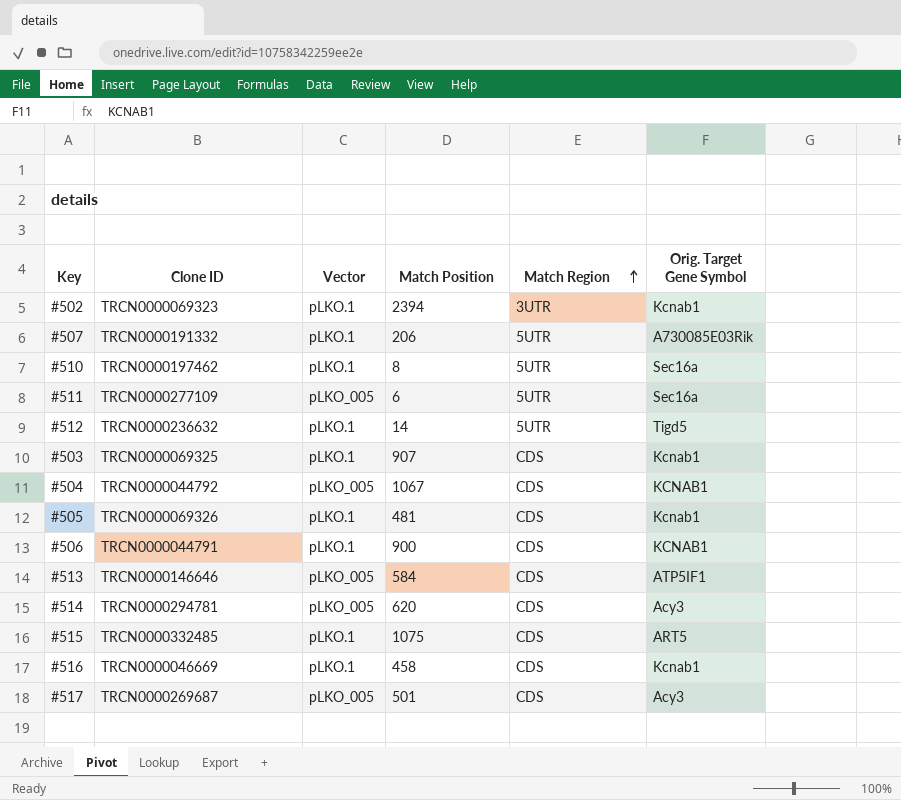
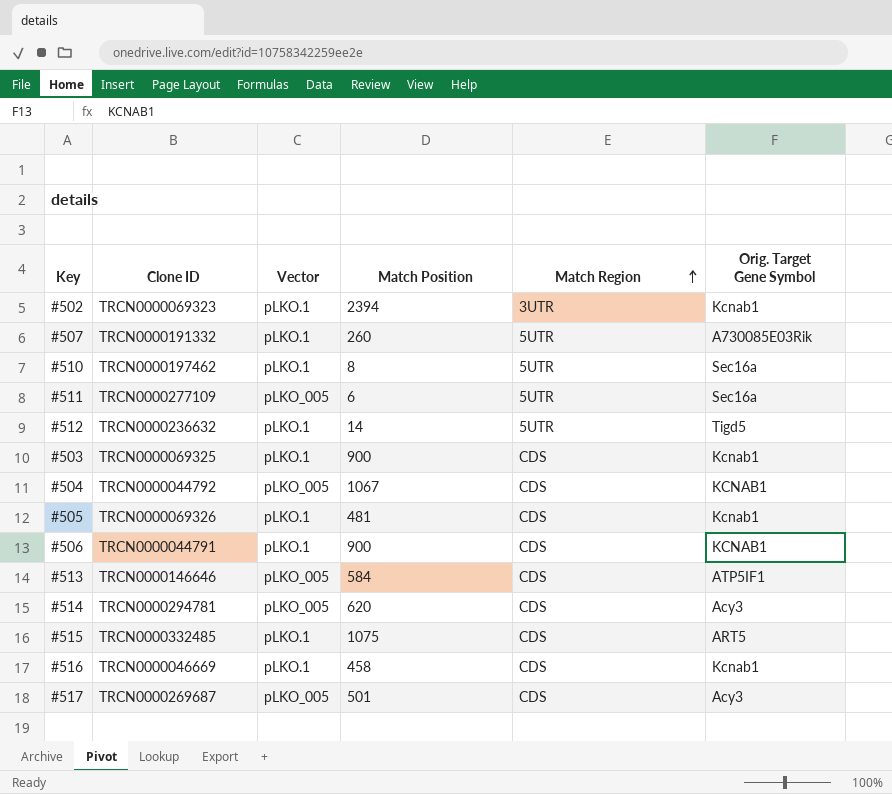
#507 | Match Position: 206 -> 260
#503 | Match Position: 907 -> 900

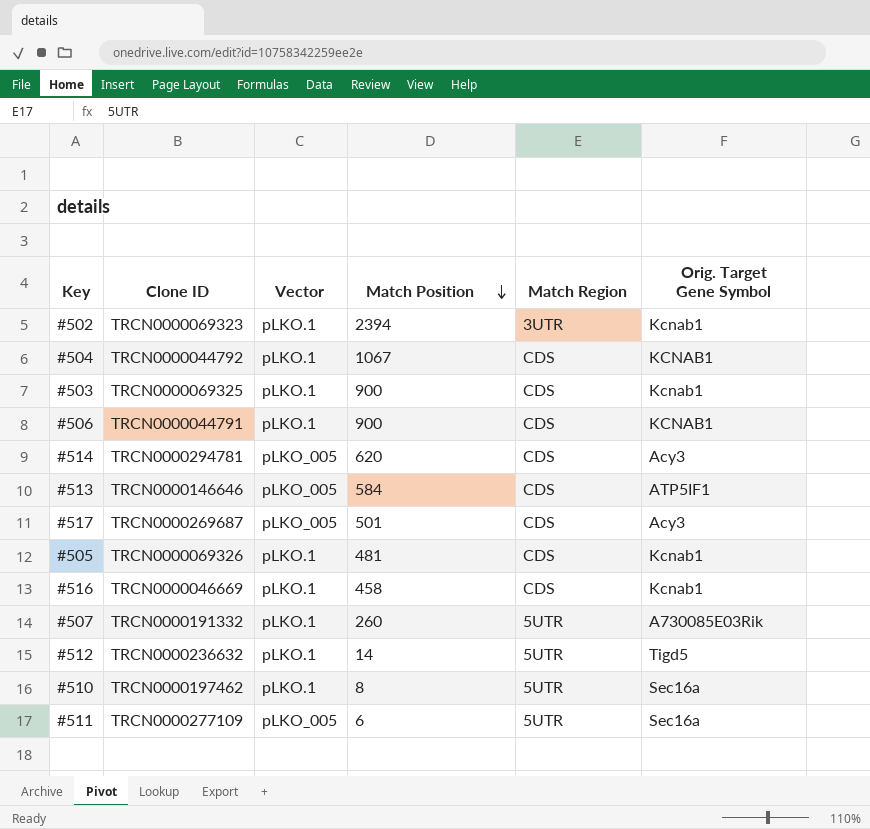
row order: Match Region ascending -> Match Position descending
row #515: TRCN0000332485 | pLKO.1 | 1075 | CDS | ART5 -> none
#504 | Vector: pLKO_005 -> pLKO.1

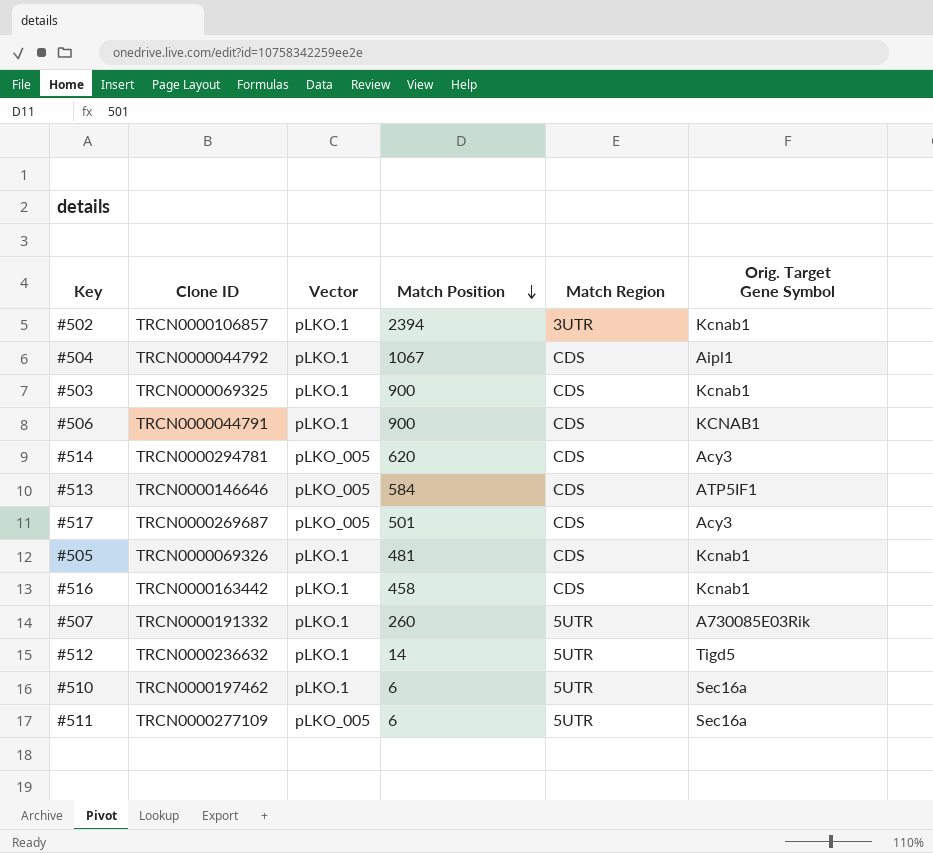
#502 | Clone ID: TRCN0000069323 -> TRCN0000106857
#504 | Orig. Target Gene Symbol: KCNAB1 -> Aipl1
#516 | Clone ID: TRCN0000046669 -> TRCN0000163442
#510 | Match Position: 8 -> 6

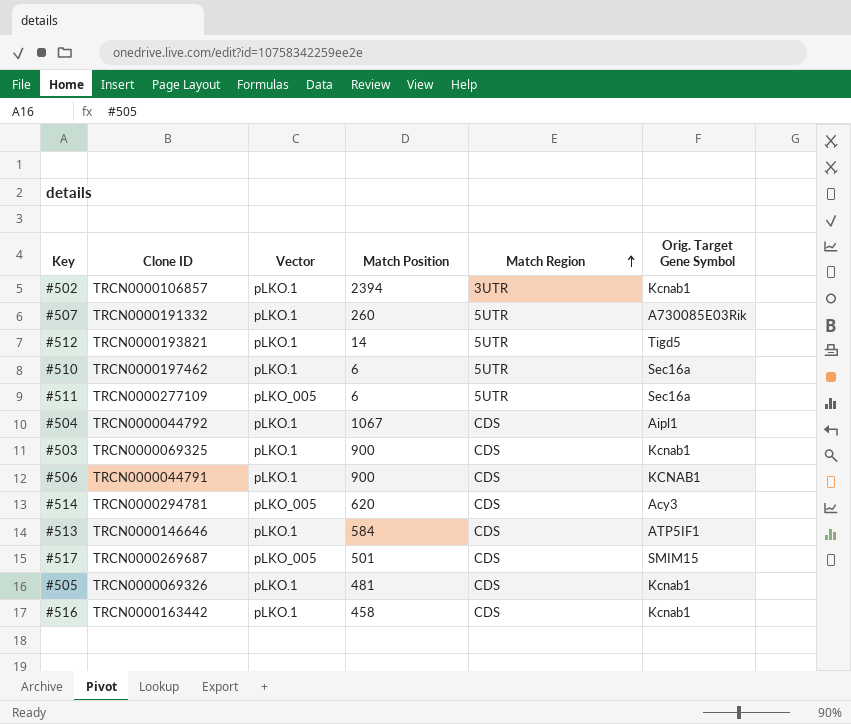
row order: Match Position descending -> Match Region ascending
#512 | Clone ID: TRCN0000236632 -> TRCN0000193821
#513 | Vector: pLKO_005 -> pLKO.1
#517 | Orig. Target Gene Symbol: Acy3 -> SMIM15

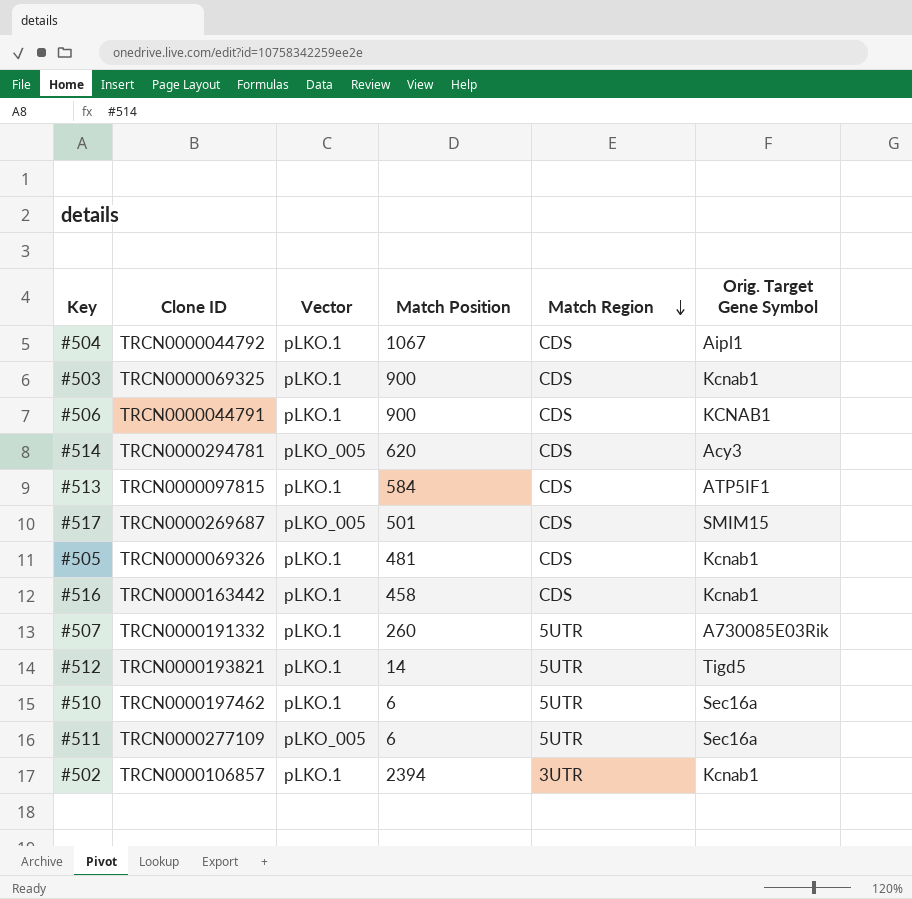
row order: Match Region ascending -> Match Region descending
#513 | Clone ID: TRCN0000146646 -> TRCN0000097815

